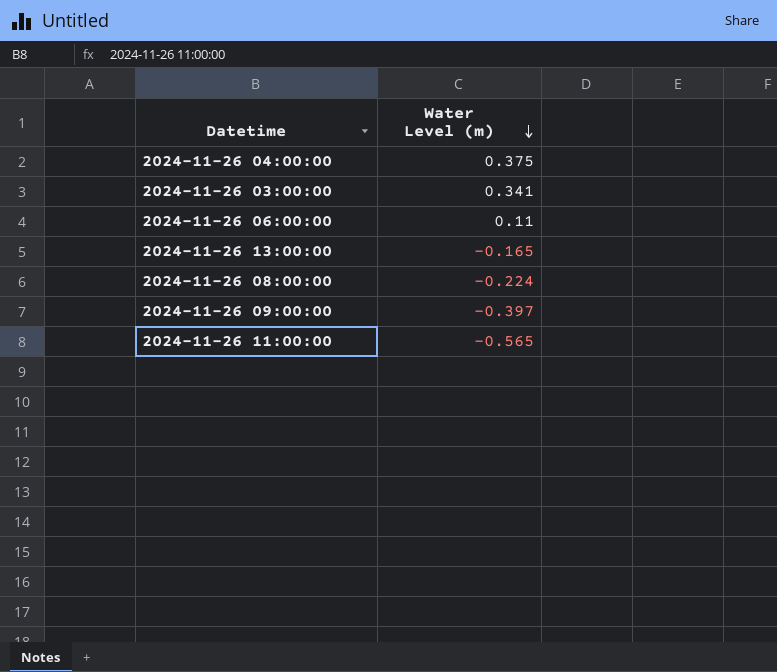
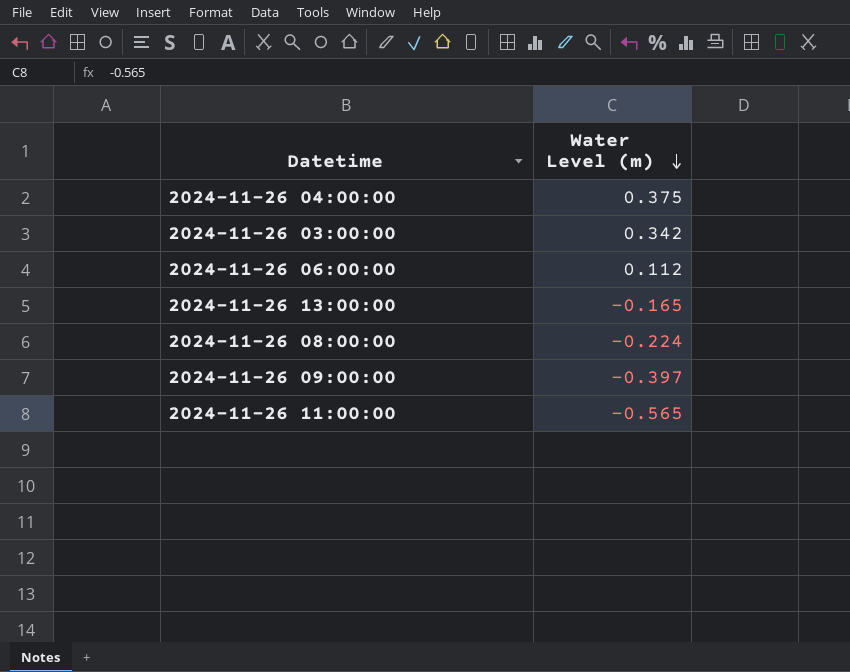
2024-11-26 03:00:00 | Water Level (m): 0.341 -> 0.342
2024-11-26 06:00:00 | Water Level (m): 0.11 -> 0.112

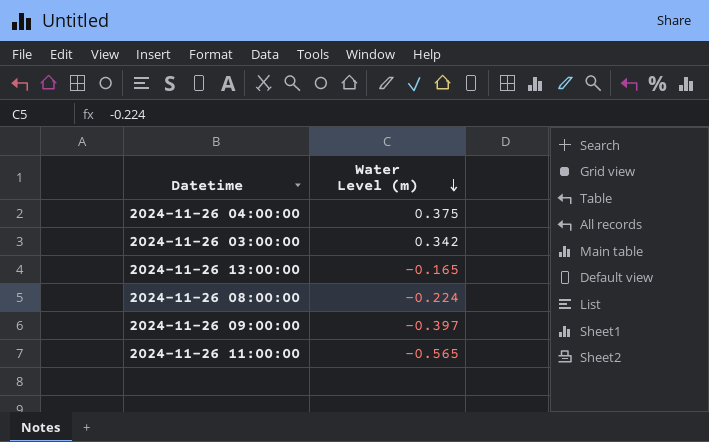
row 2024-11-26 06:00:00: 0.112 -> none

